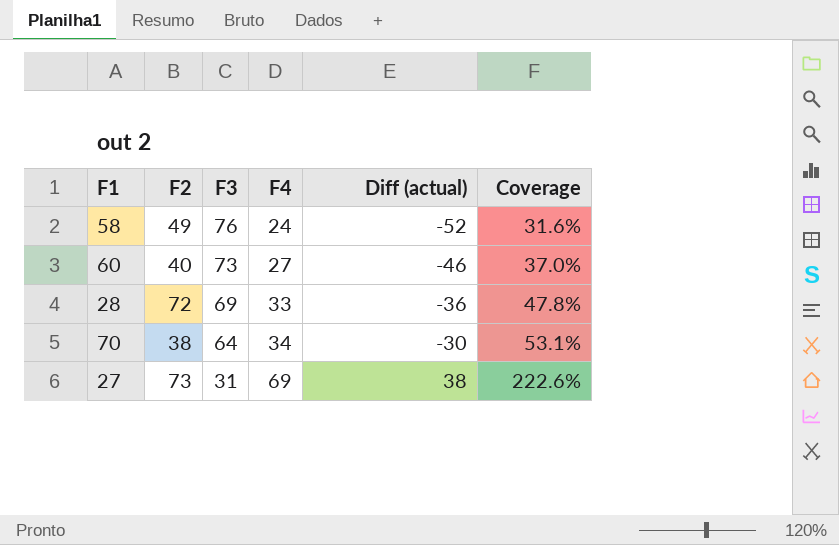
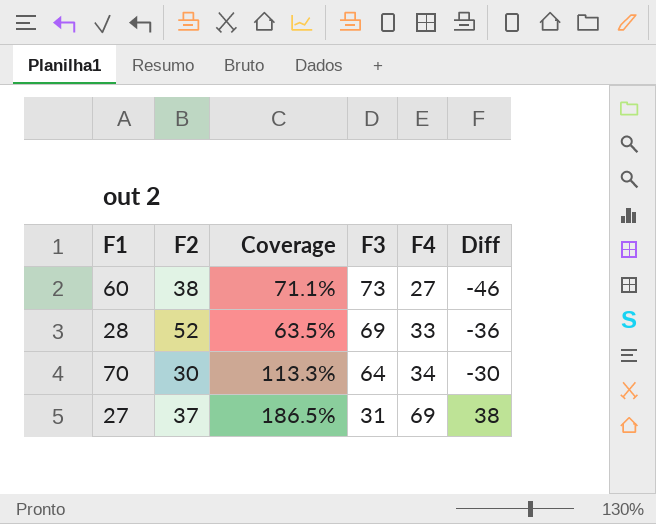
column Coverage | formula: [F4] / [F3] -> [F4] / [F2]
column Coverage | position: 6 -> 3
column name: Diff (actual) -> Diff
row 58: 49 | 76 | 24 | -52 | 31.6% -> none
60 | F2: 40 -> 38
28 | F2: 72 -> 52
70 | F2: 38 -> 30
27 | F2: 73 -> 37

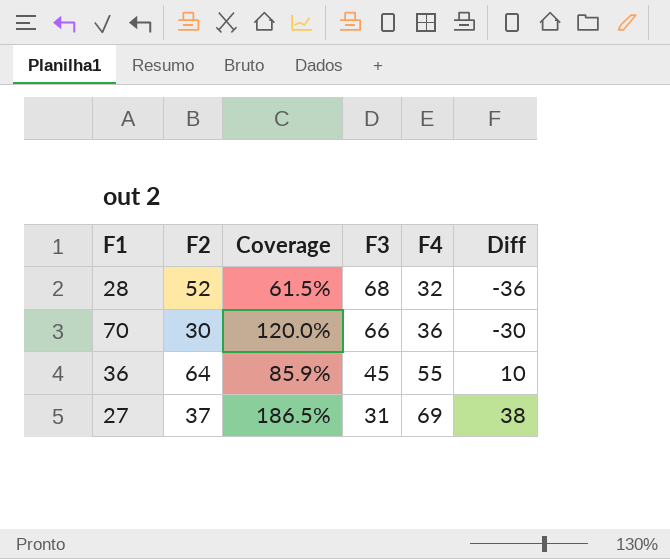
row 60: 38 | 71.1% | 73 | 27 | -46 -> none
28 | Coverage: 63.5% -> 61.5%
28 | F3: 69 -> 68
28 | F4: 33 -> 32
70 | Coverage: 113.3% -> 120.0%
70 | F3: 64 -> 66
70 | F4: 34 -> 36
row 36: none -> 64 | 85.9% | 45 | 55 | 10

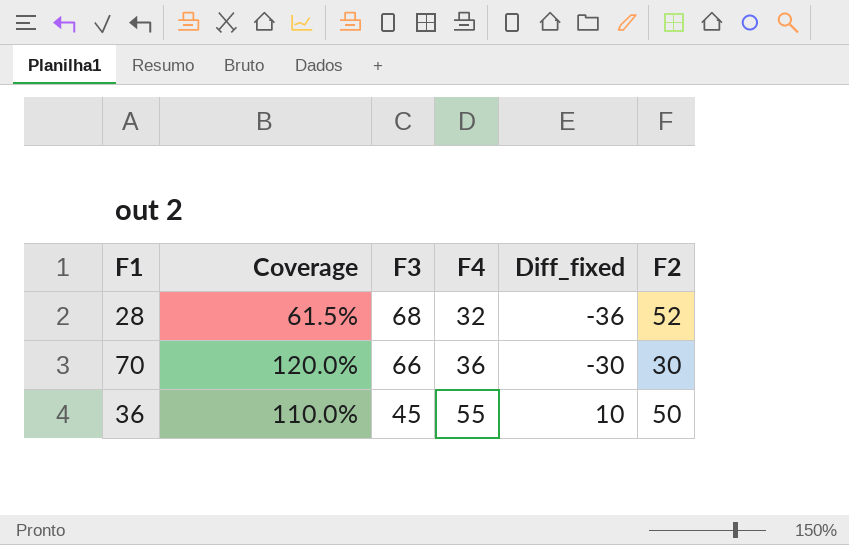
column name: Diff -> Diff_fixed
column F2 | position: 2 -> 6
row 27: 37 | 186.5% | 31 | 69 | 38 -> none
36 | Coverage: 85.9% -> 110.0%
36 | F2: 64 -> 50

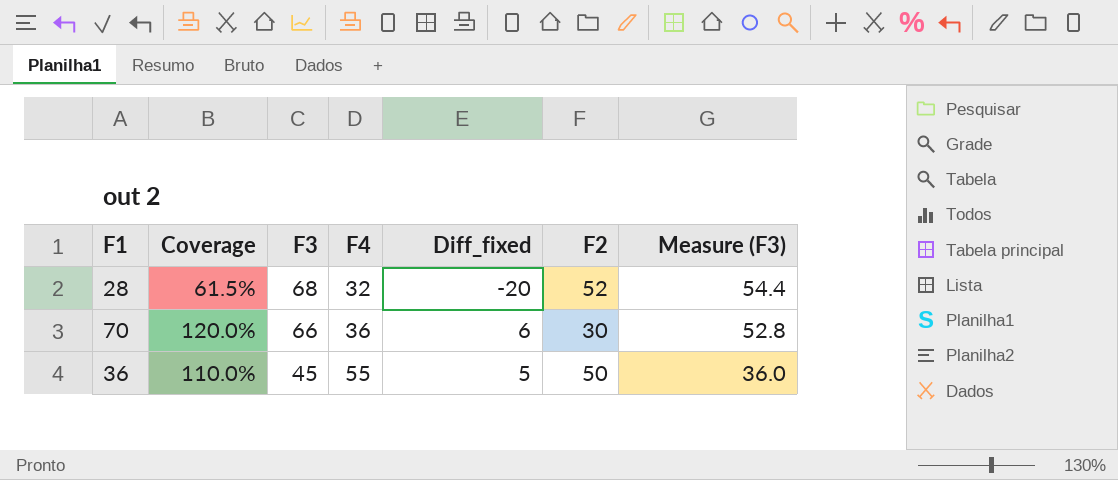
column Diff_fixed | formula: [F4] - [F3] -> [F4] - [F2]
column Measure (F3) | formula: none -> [F3] * 0.8

